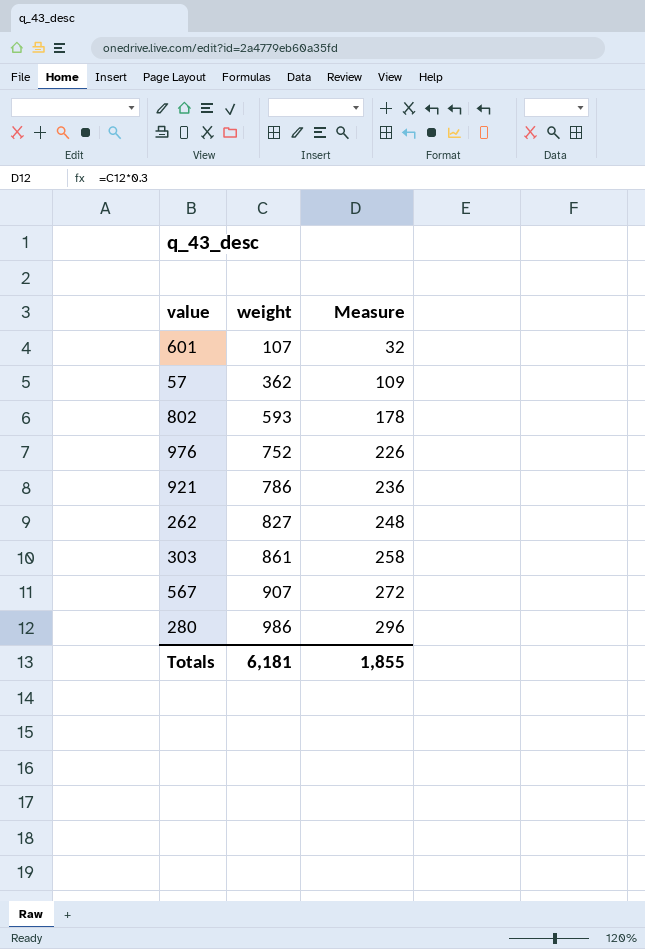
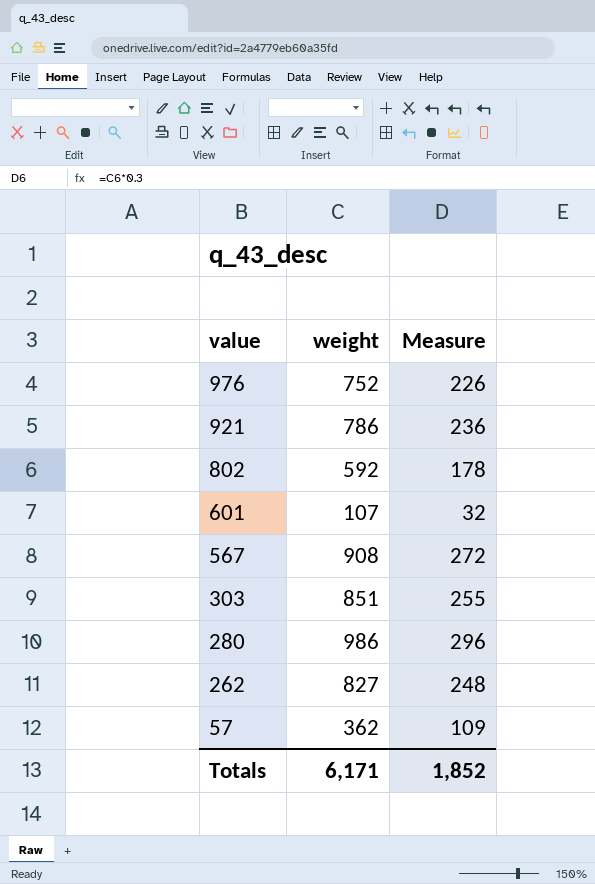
row order: weight ascending -> value descending
802 | weight: 593 -> 592
567 | weight: 907 -> 908
303 | weight: 861 -> 851
303 | Measure: 258 -> 255
Totals | weight: 6,181 -> 6,171
Totals | Measure: 1,855 -> 1,852

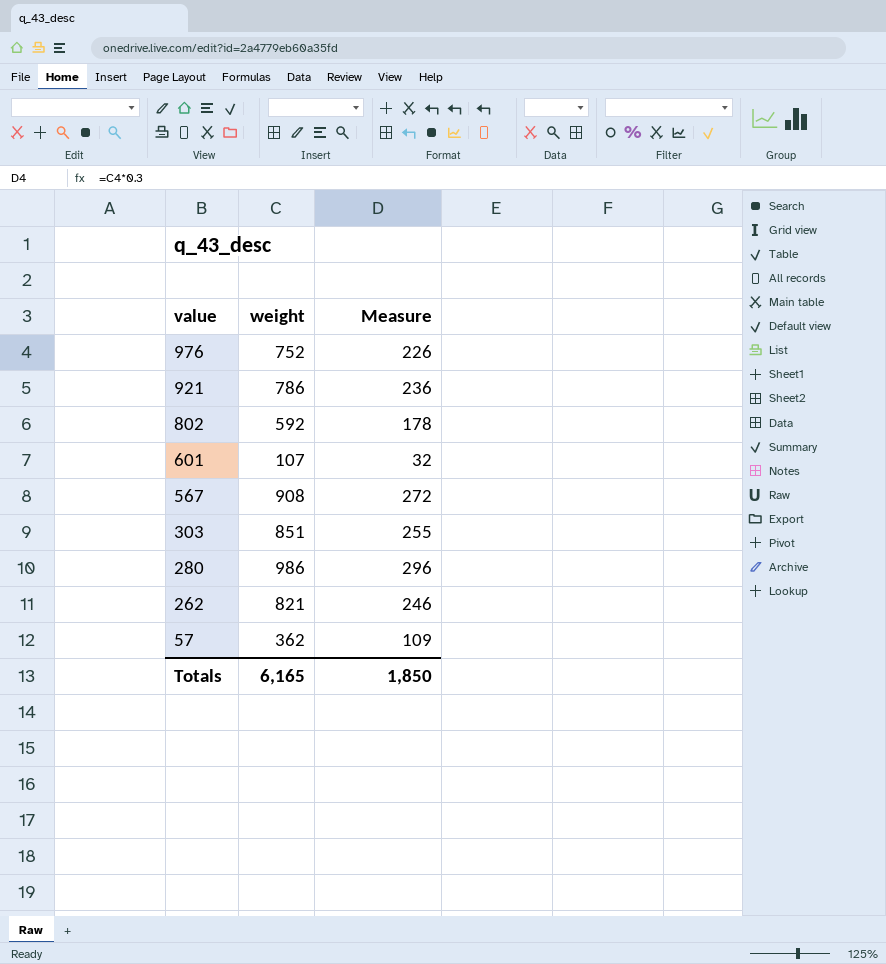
262 | weight: 827 -> 821
262 | Measure: 248 -> 246
Totals | weight: 6,171 -> 6,165
Totals | Measure: 1,852 -> 1,850

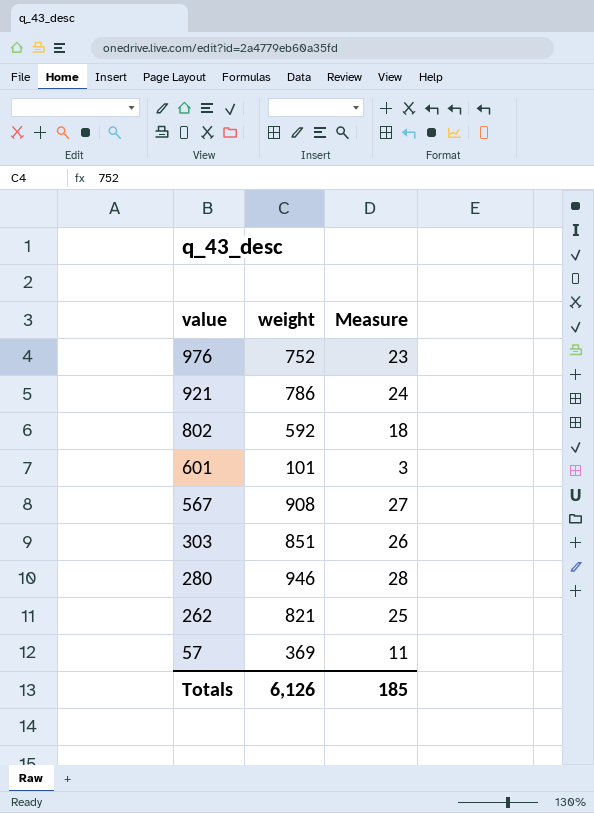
column Measure | formula: [weight] * 0.3 -> [weight] * 0.03
601 | weight: 107 -> 101
280 | weight: 986 -> 946
57 | weight: 362 -> 369
Totals | weight: 6,165 -> 6,126
Totals | Measure: 1,850 -> 185

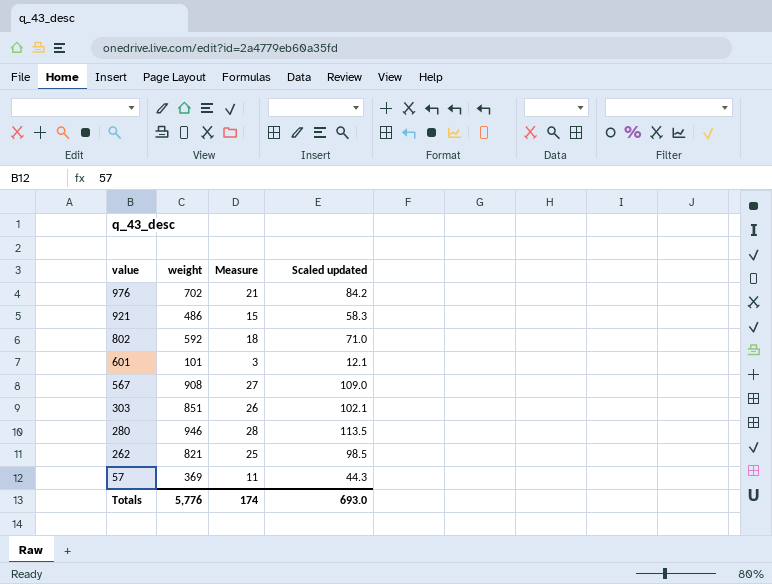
column Scaled updated | formula: none -> [weight] * 0.12
976 | weight: 752 -> 702
976 | Measure: 23 -> 21
921 | weight: 786 -> 486
921 | Measure: 24 -> 15
Totals | weight: 6,126 -> 5,776
Totals | Measure: 185 -> 174

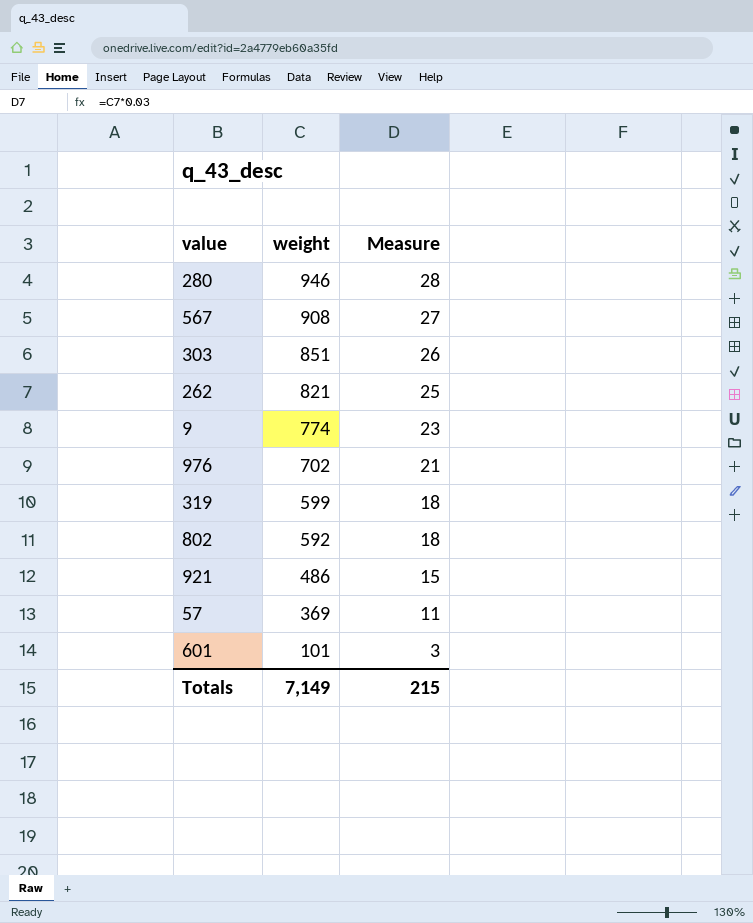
row order: value descending -> weight descending
column Scaled updated | formula: [weight] * 0.12 -> none
row 9: none -> 774 | 23
row 319: none -> 599 | 18
Totals | weight: 5,776 -> 7,149
Totals | Measure: 174 -> 215

